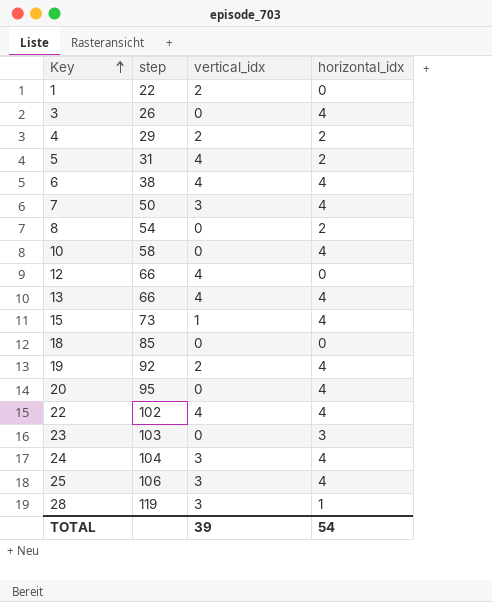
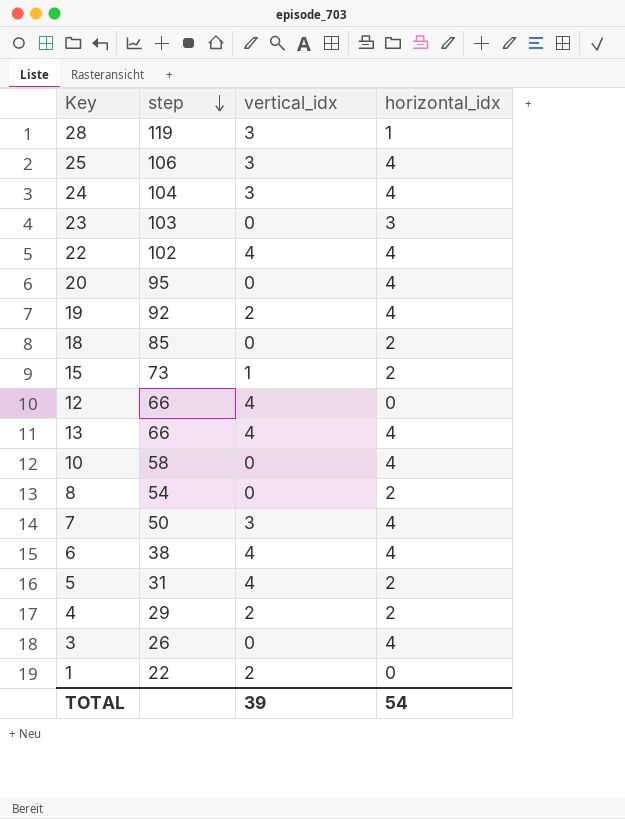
row order: Key ascending -> step descending
18 | horizontal_idx: 0 -> 2
15 | horizontal_idx: 4 -> 2

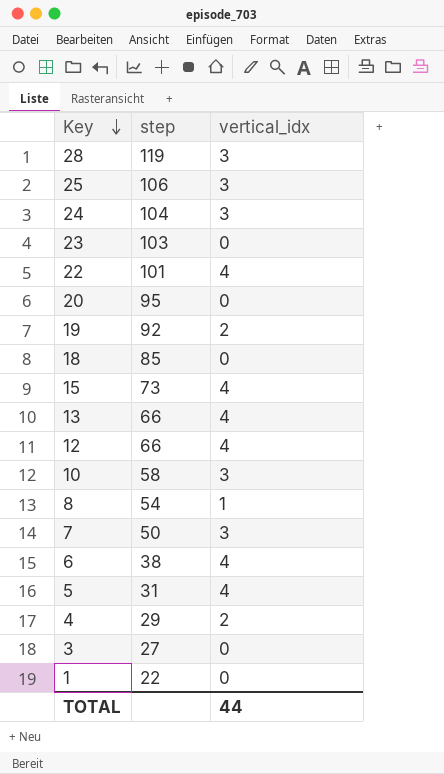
row order: step descending -> Key descending
column horizontal_idx | position: 4 -> none
22 | step: 102 -> 101
15 | vertical_idx: 1 -> 4
10 | vertical_idx: 0 -> 3
8 | vertical_idx: 0 -> 1
3 | step: 26 -> 27
1 | vertical_idx: 2 -> 0
TOTAL | vertical_idx: 39 -> 44

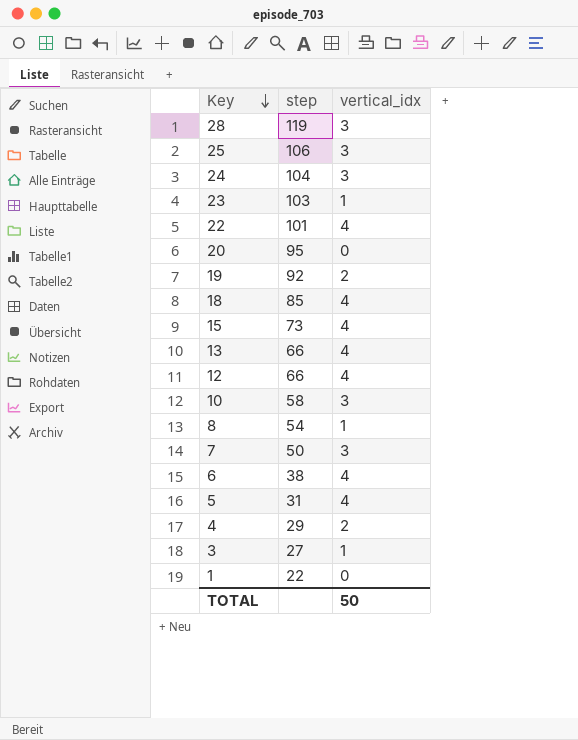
23 | vertical_idx: 0 -> 1
18 | vertical_idx: 0 -> 4
3 | vertical_idx: 0 -> 1
TOTAL | vertical_idx: 44 -> 50

